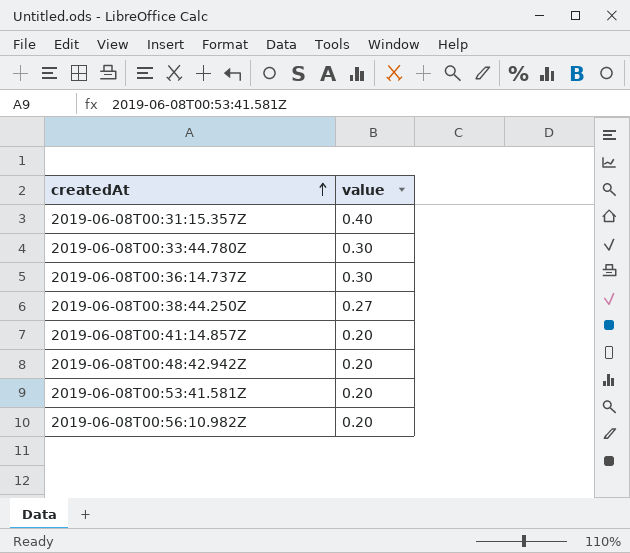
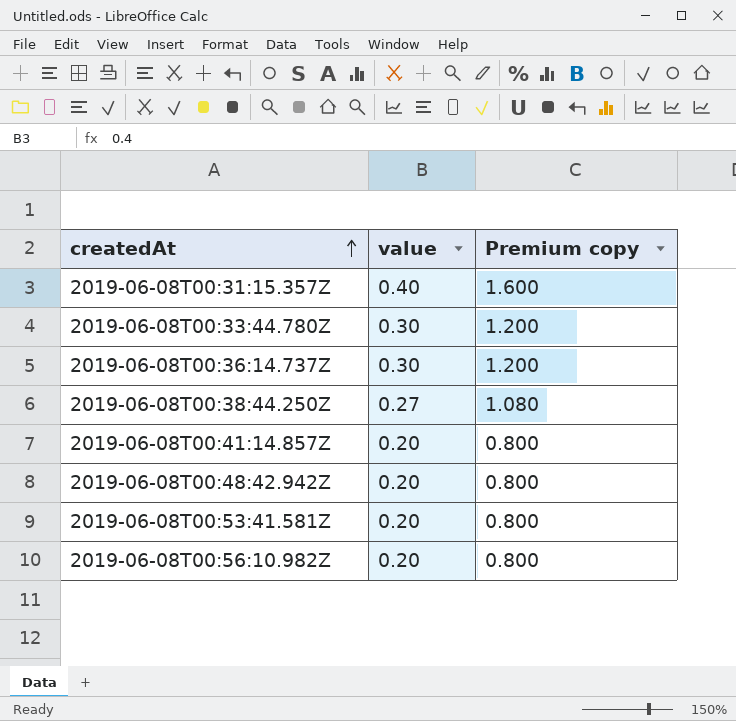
column Premium copy | formula: none -> [value] * 4

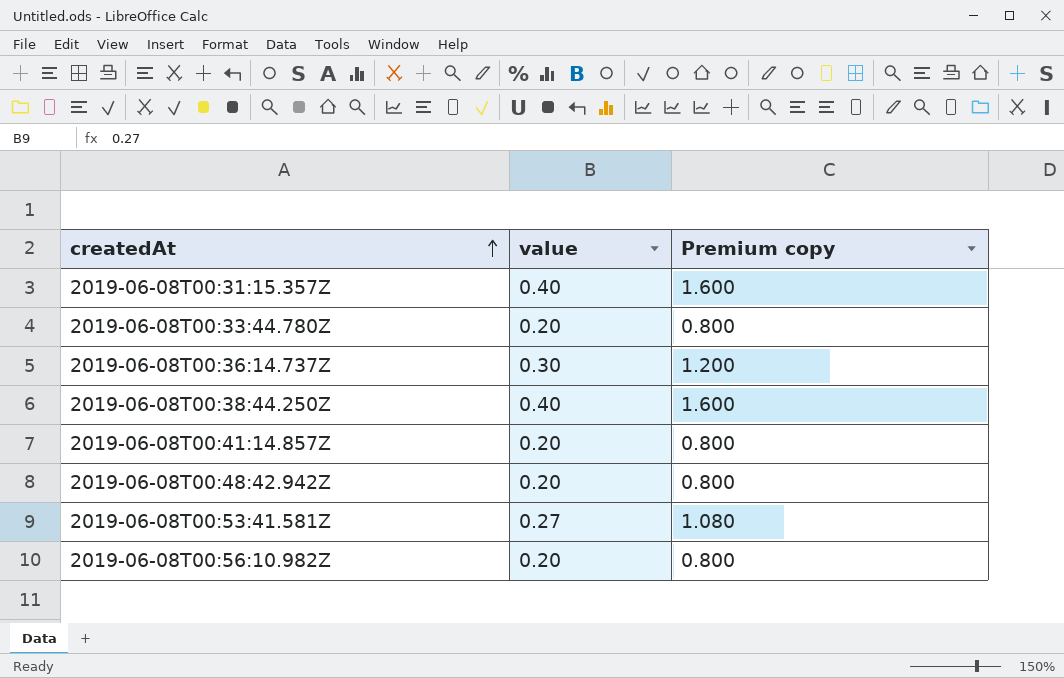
2019-06-08T00:33:44.780Z | value: 0.30 -> 0.20
2019-06-08T00:33:44.780Z | Premium copy: 1.200 -> 0.800
2019-06-08T00:38:44.250Z | value: 0.27 -> 0.40
2019-06-08T00:38:44.250Z | Premium copy: 1.080 -> 1.600
2019-06-08T00:53:41.581Z | value: 0.20 -> 0.27
2019-06-08T00:53:41.581Z | Premium copy: 0.800 -> 1.080

